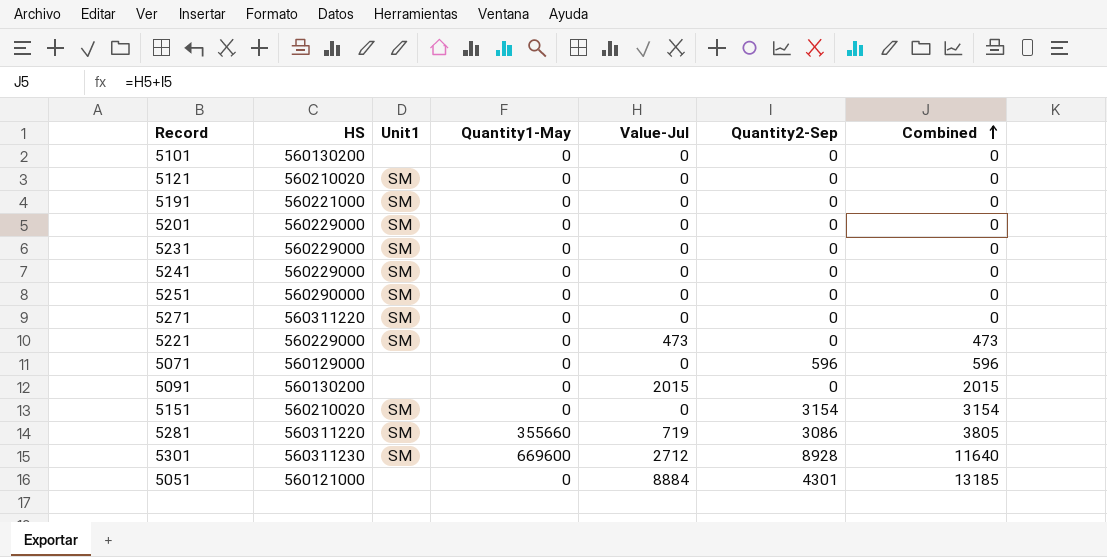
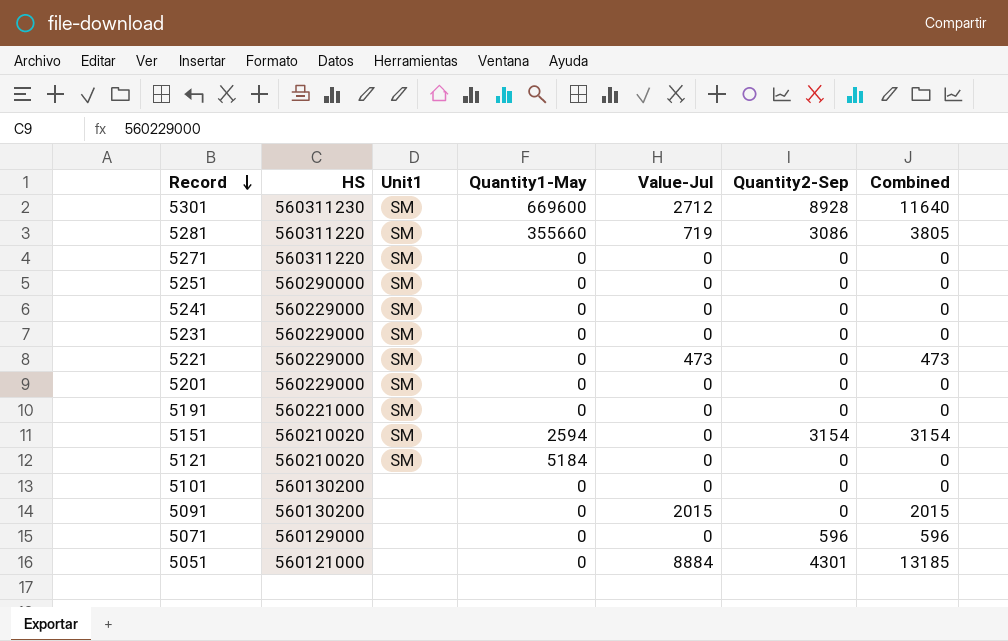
row order: Combined ascending -> Record descending
5151 | Quantity1-May: 0 -> 2594
5121 | Quantity1-May: 0 -> 5184

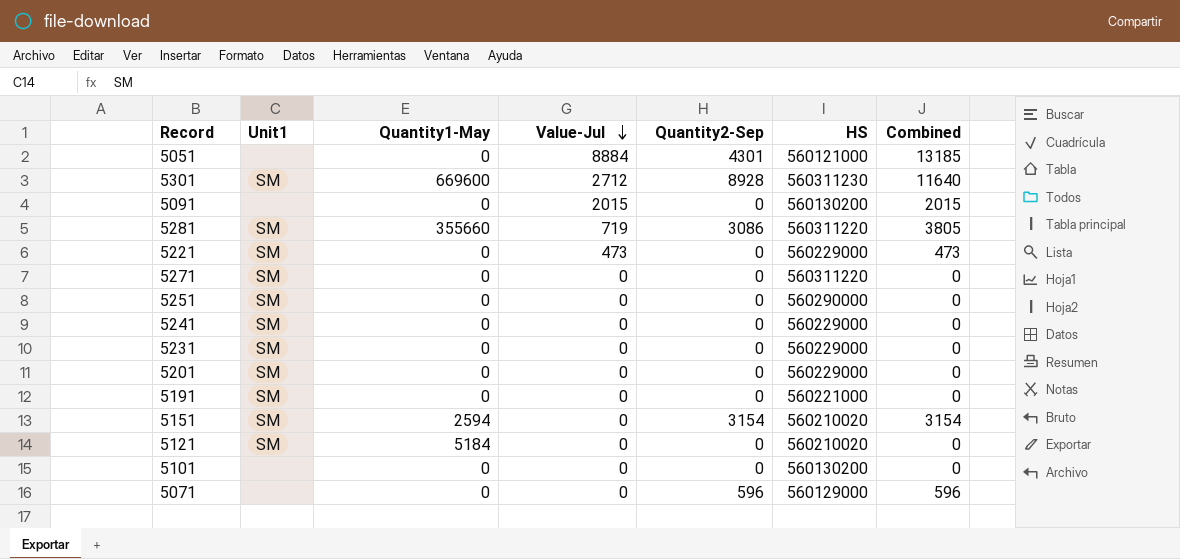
row order: Record descending -> Value-Jul descending
column HS | position: 2 -> 6

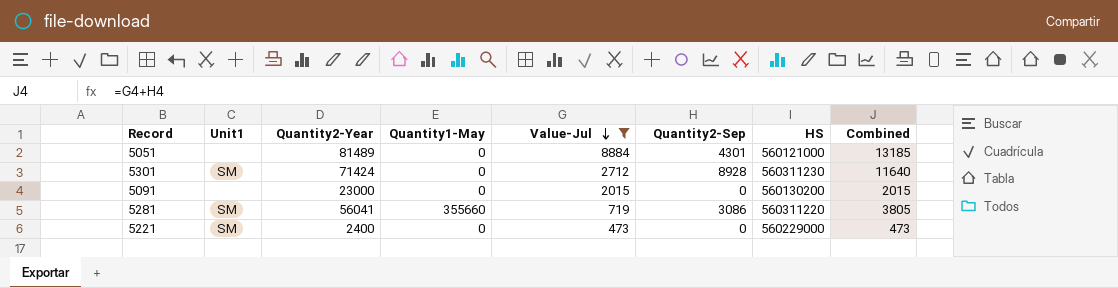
filter: none -> Value-Jul != 0
column Quantity2-Year | position: none -> 3
5301 | Quantity1-May: 669600 -> 0

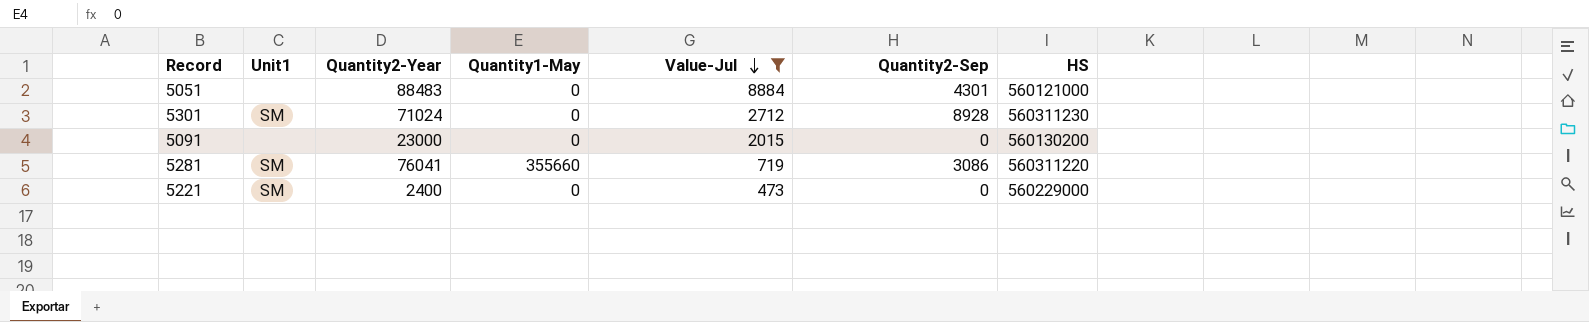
column Combined | formula: [Value-Jul] + [Quantity2-Sep] -> none
5051 | Quantity2-Year: 81489 -> 88483
5301 | Quantity2-Year: 71424 -> 71024
5281 | Quantity2-Year: 56041 -> 76041

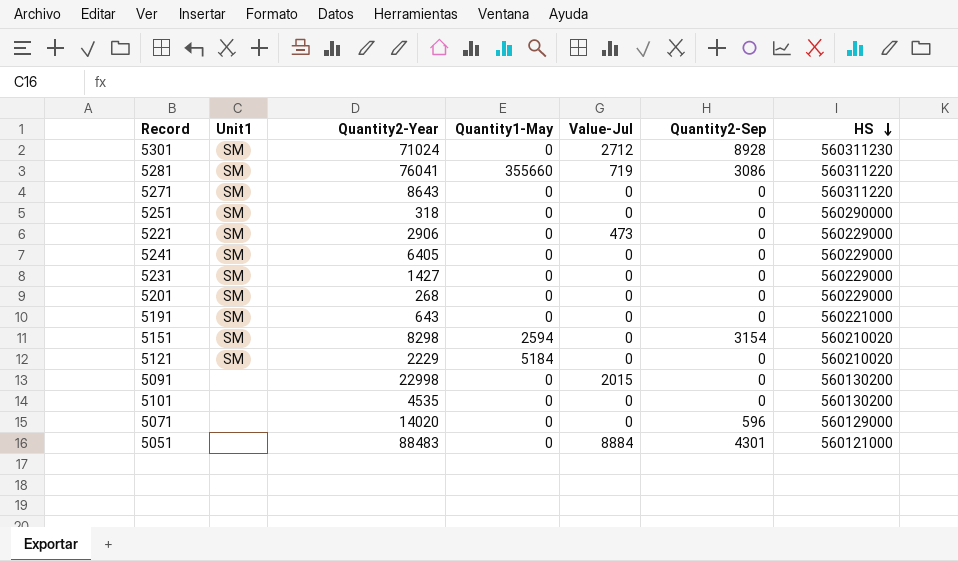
filter: Value-Jul != 0 -> none
row order: Value-Jul descending -> HS descending
5221 | Quantity2-Year: 2400 -> 2906
5091 | Quantity2-Year: 23000 -> 22998

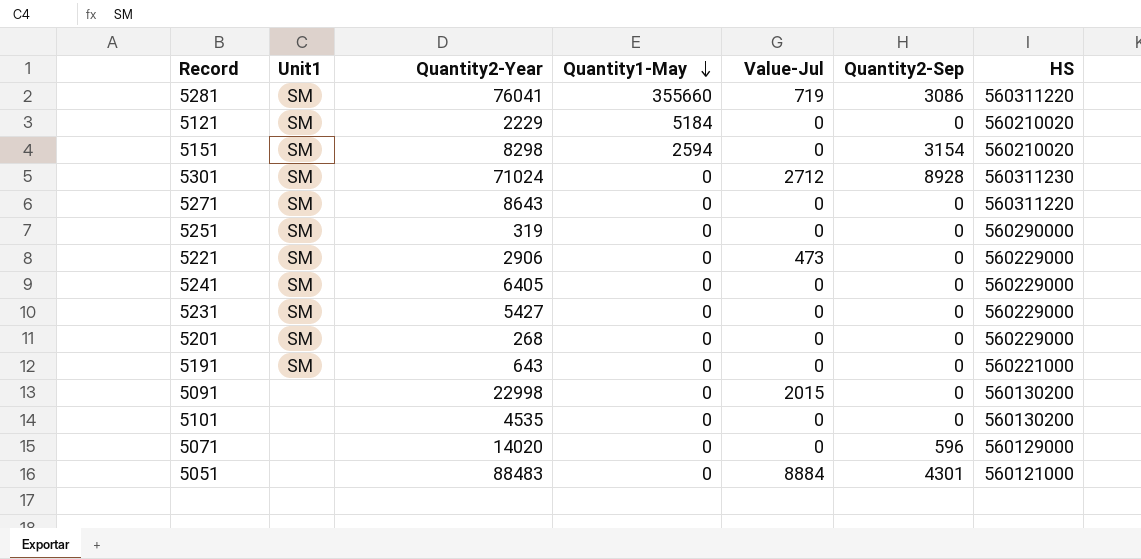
row order: HS descending -> Quantity1-May descending
5251 | Quantity2-Year: 318 -> 319
5231 | Quantity2-Year: 1427 -> 5427

